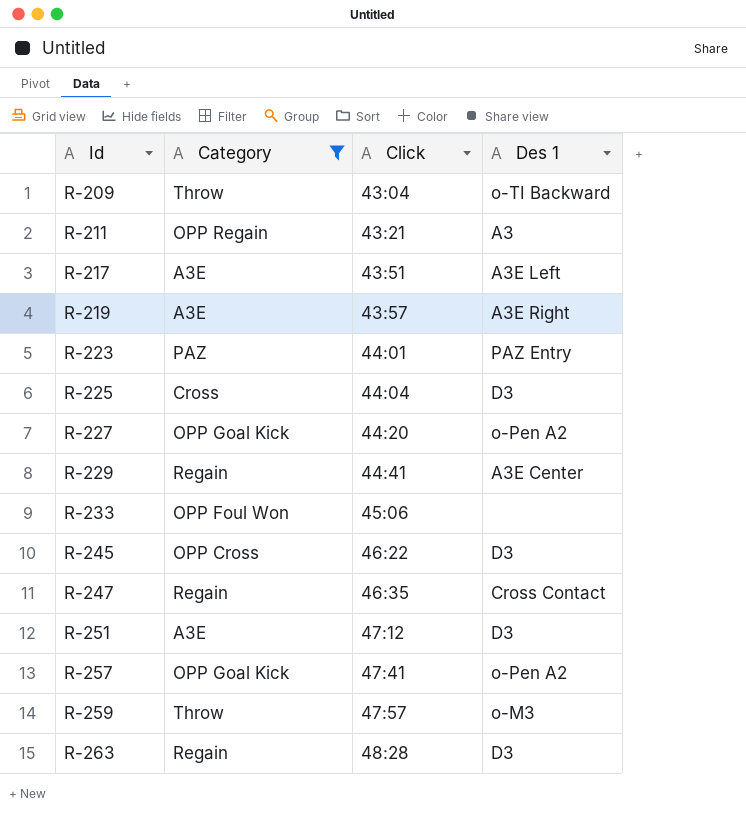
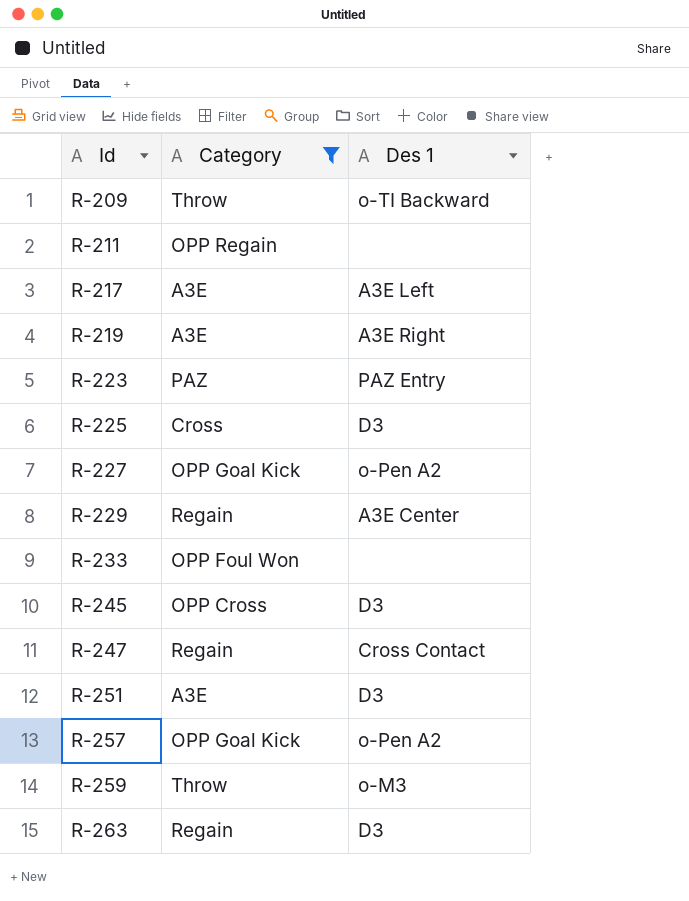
column Click | position: 3 -> none
R-211 | Des 1: A3 -> none

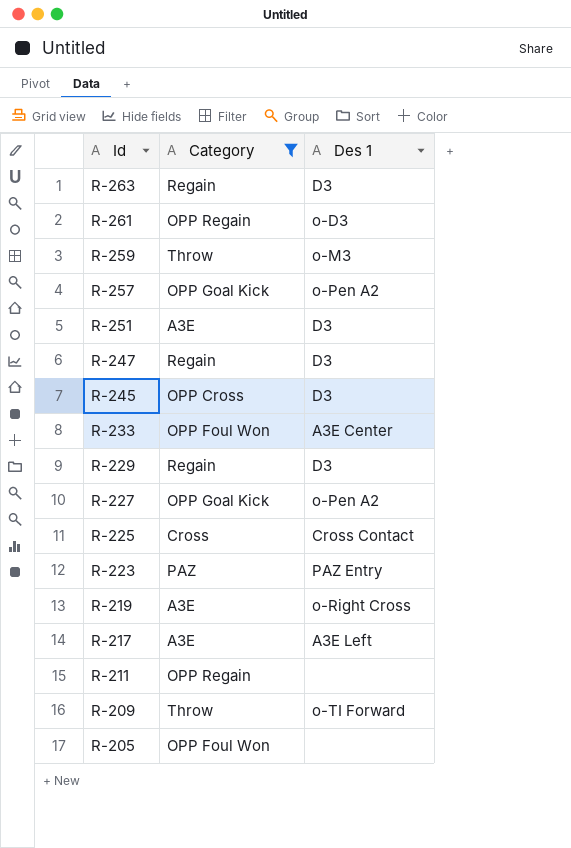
row order: Id ascending -> Id descending
row R-261: none -> OPP Regain | o-D3
R-247 | Des 1: Cross Contact -> D3
R-233 | Des 1: none -> A3E Center
R-229 | Des 1: A3E Center -> D3
R-225 | Des 1: D3 -> Cross Contact
R-219 | Des 1: A3E Right -> o-Right Cross
R-209 | Des 1: o-TI Backward -> o-TI Forward
row R-205: none -> OPP Foul Won | none

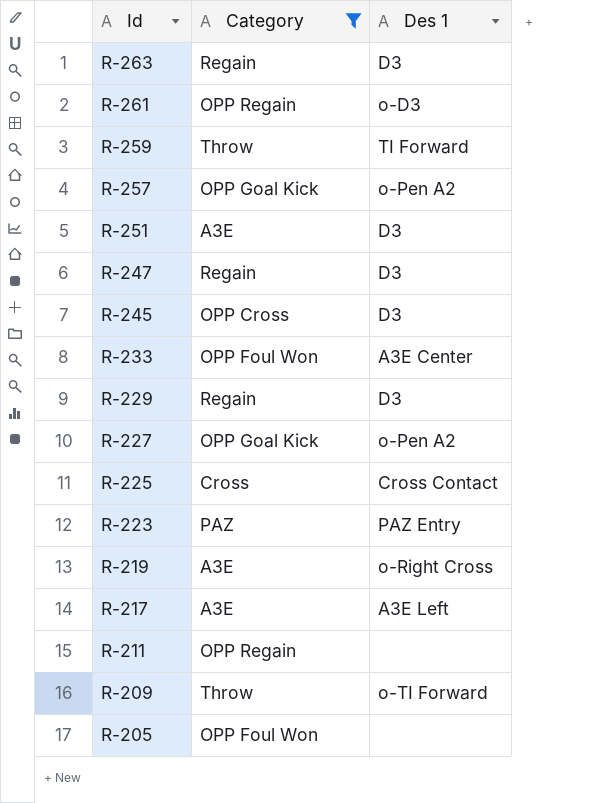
R-259 | Des 1: o-M3 -> TI Forward

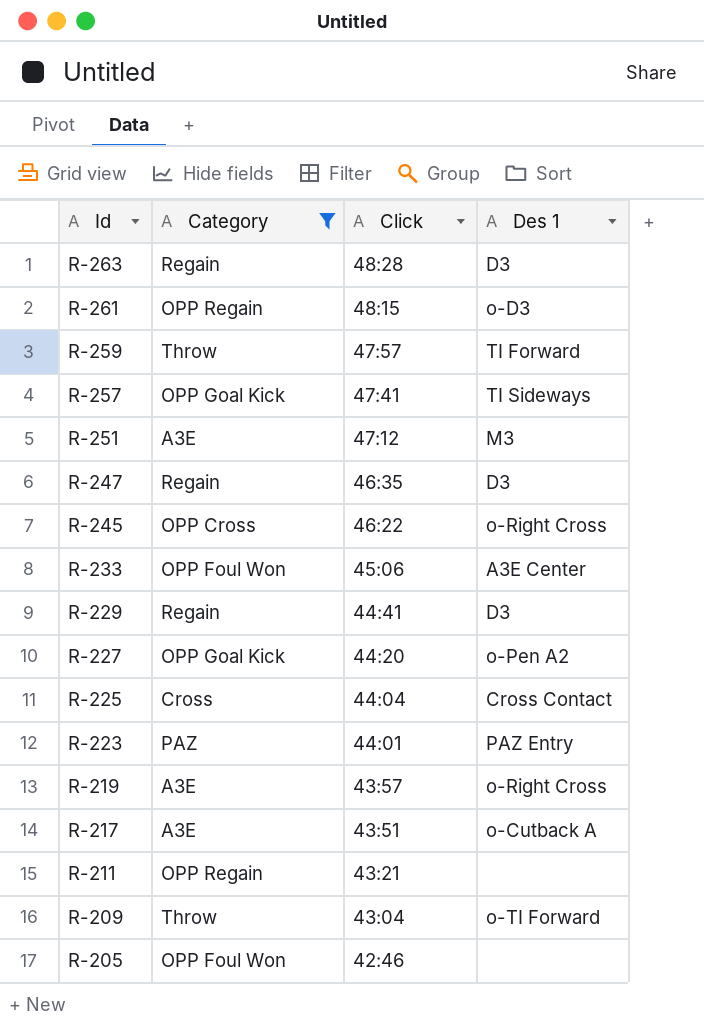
column Click | position: none -> 3
R-257 | Des 1: o-Pen A2 -> TI Sideways
R-251 | Des 1: D3 -> M3
R-245 | Des 1: D3 -> o-Right Cross
R-217 | Des 1: A3E Left -> o-Cutback A

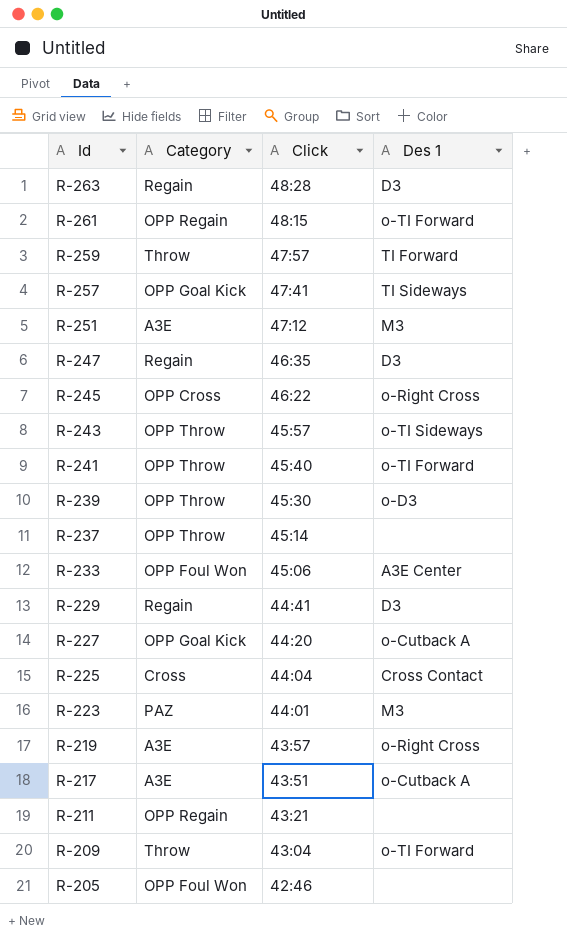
filter: Category != OPP Throw -> none
R-261 | Des 1: o-D3 -> o-TI Forward
R-227 | Des 1: o-Pen A2 -> o-Cutback A
R-223 | Des 1: PAZ Entry -> M3

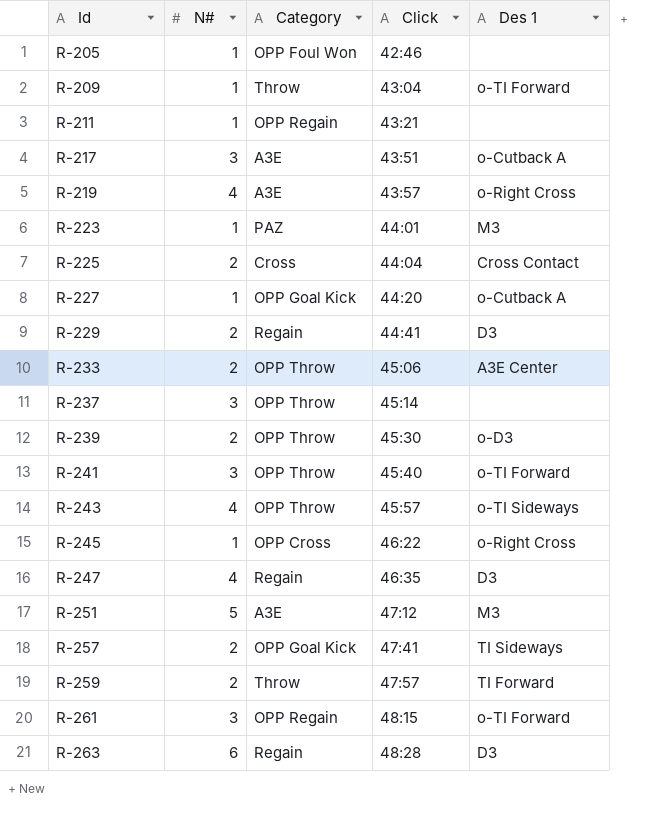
row order: Id descending -> Id ascending
column N# | position: none -> 2
R-233 | Category: OPP Foul Won -> OPP Throw

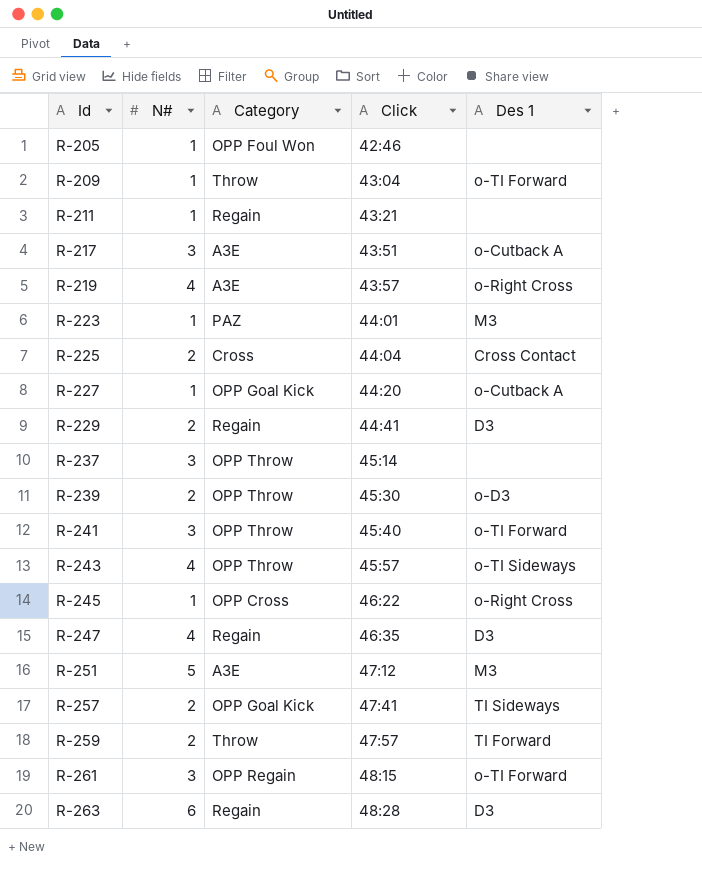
row R-233: 2 | OPP Throw | 45:06 | A3E Center -> none
R-211 | Category: OPP Regain -> Regain

